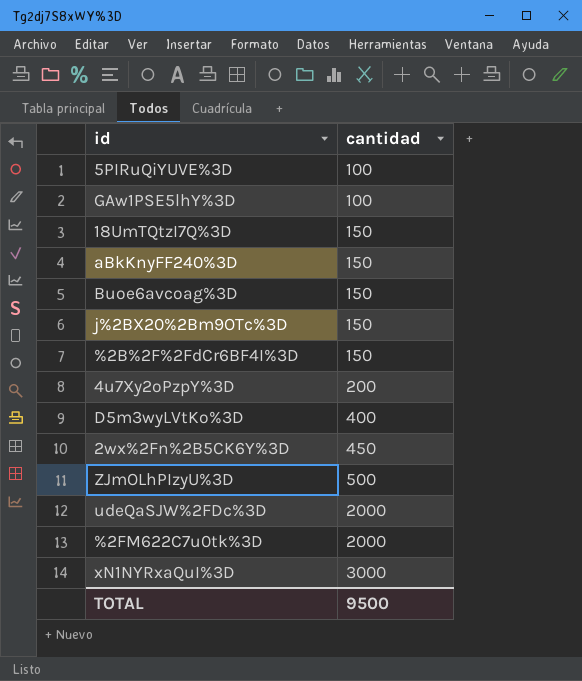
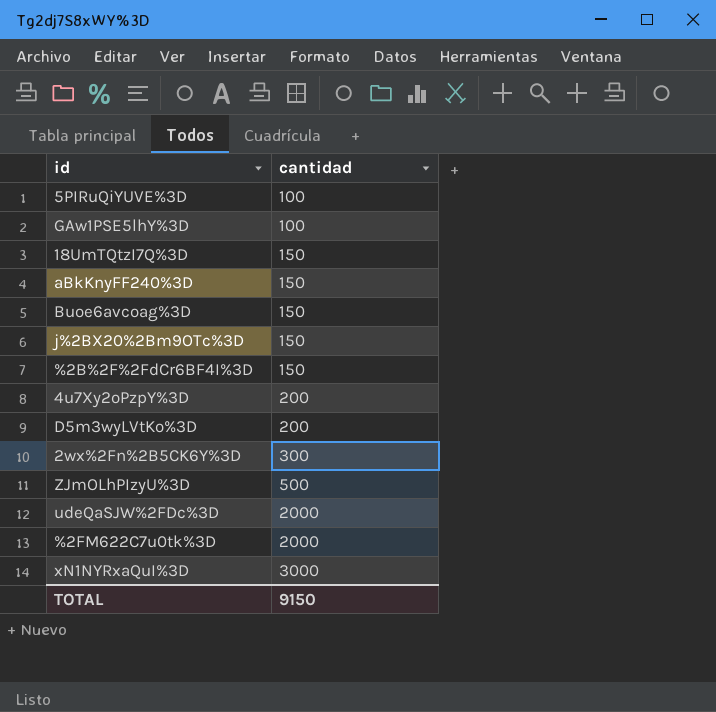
D5m3wyLVtKo%3D | cantidad: 400 -> 200
2wx%2Fn%2B5CK6Y%3D | cantidad: 450 -> 300
TOTAL | cantidad: 9500 -> 9150

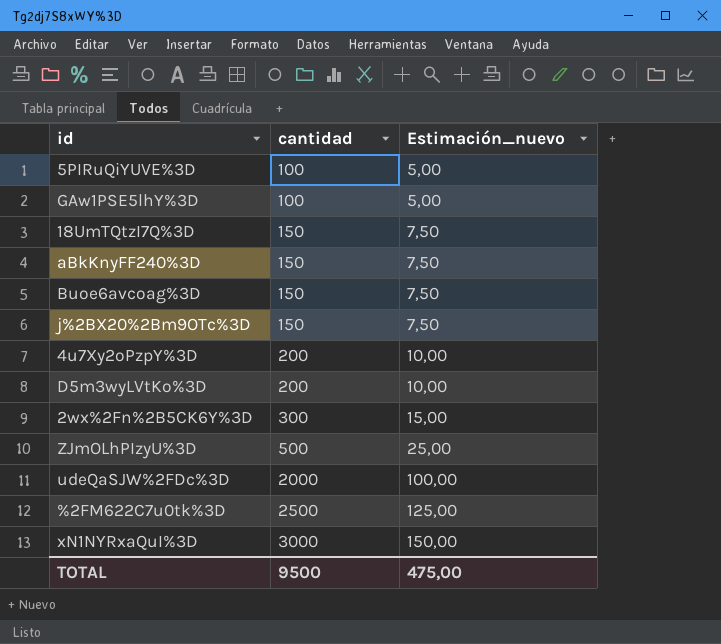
column Estimación_nuevo | formula: none -> [cantidad] * 0,05
row %2B%2F%2FdCr6BF4I%3D: 150 -> none
%2FM622C7u0tk%3D | cantidad: 2000 -> 2500
TOTAL | cantidad: 9150 -> 9500

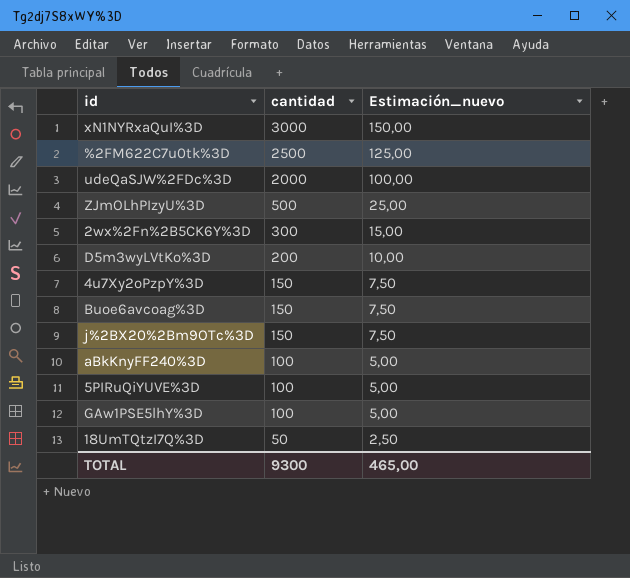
row order: cantidad ascending -> cantidad descending
4u7Xy2oPzpY%3D | cantidad: 200 -> 150
4u7Xy2oPzpY%3D | Estimación_nuevo: 10,00 -> 7,50
aBkKnyFF240%3D | cantidad: 150 -> 100
aBkKnyFF240%3D | Estimación_nuevo: 7,50 -> 5,00
18UmTQtzI7Q%3D | cantidad: 150 -> 50
18UmTQtzI7Q%3D | Estimación_nuevo: 7,50 -> 2,50
TOTAL | cantidad: 9500 -> 9300
TOTAL | Estimación_nuevo: 475,00 -> 465,00

